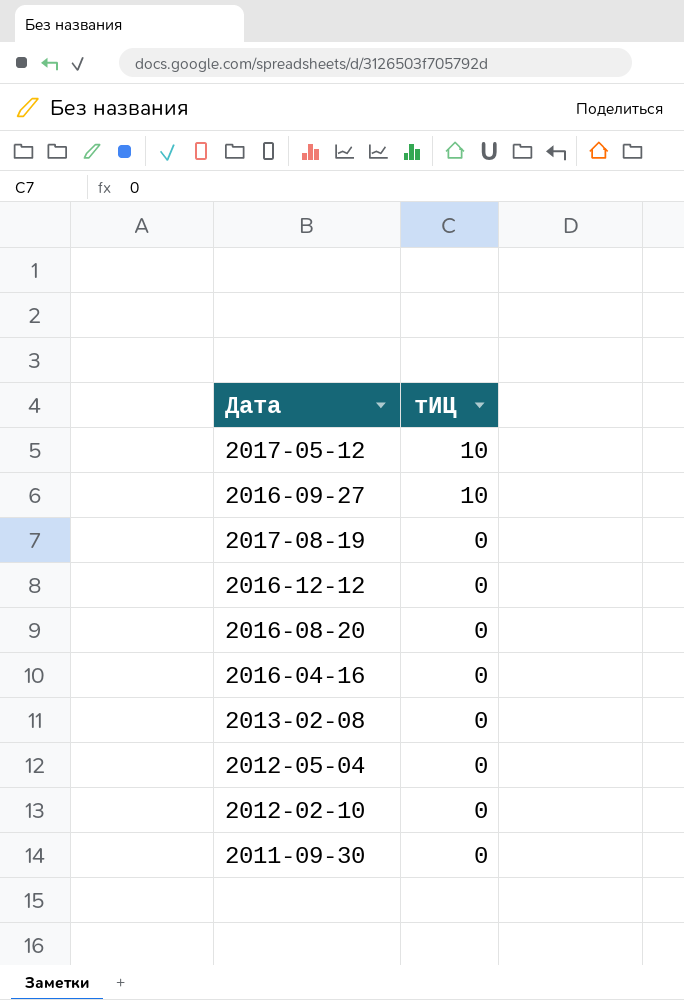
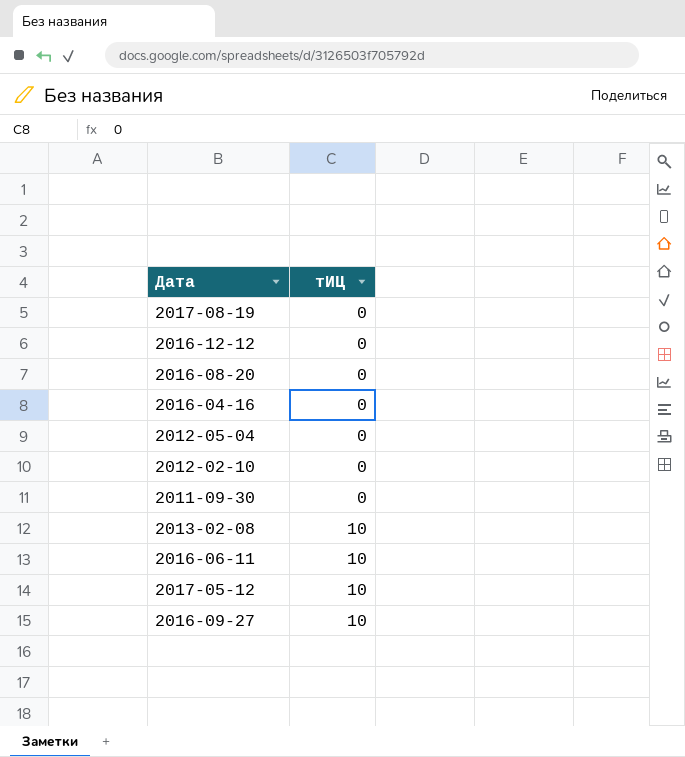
row order: тИЦ descending -> тИЦ ascending
2013-02-08 | тИЦ: 0 -> 10
row 2016-06-11: none -> 10

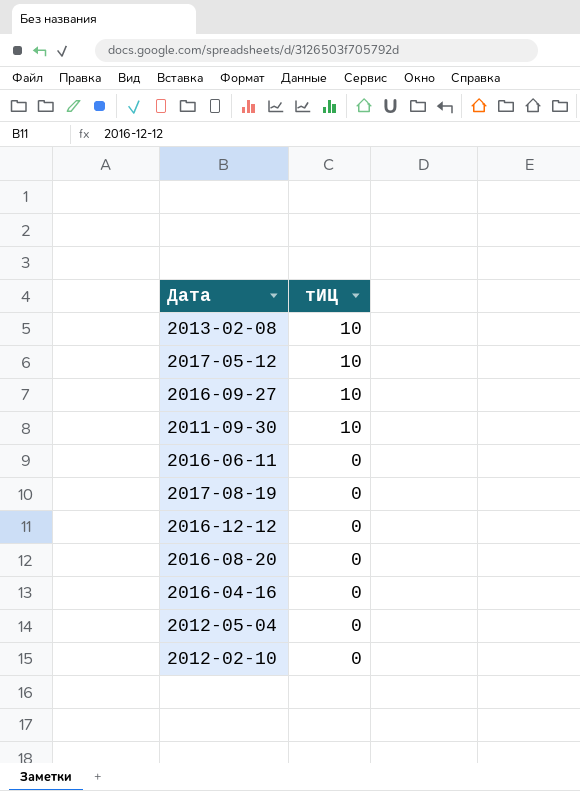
row order: тИЦ ascending -> тИЦ descending
2011-09-30 | тИЦ: 0 -> 10
2016-06-11 | тИЦ: 10 -> 0

